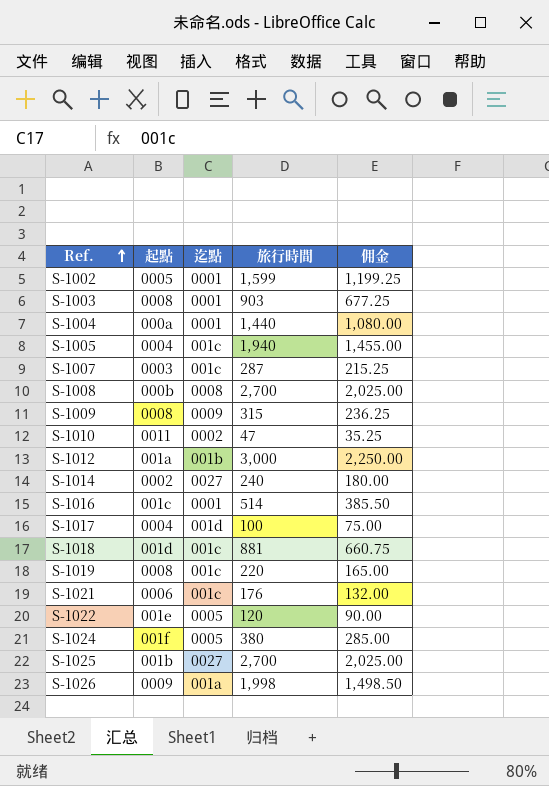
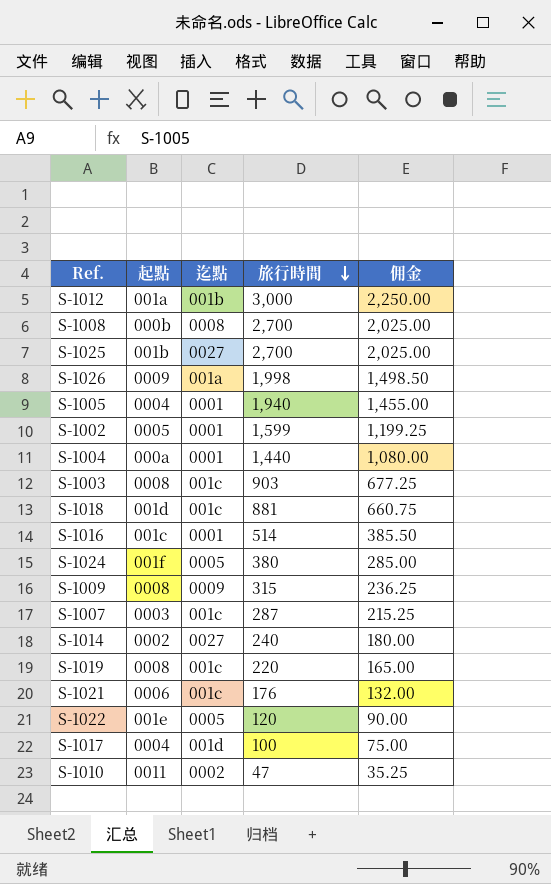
row order: Ref. ascending -> 旅行時間 descending
S-1005 | 迄點: 001c -> 0001
S-1003 | 迄點: 0001 -> 001c

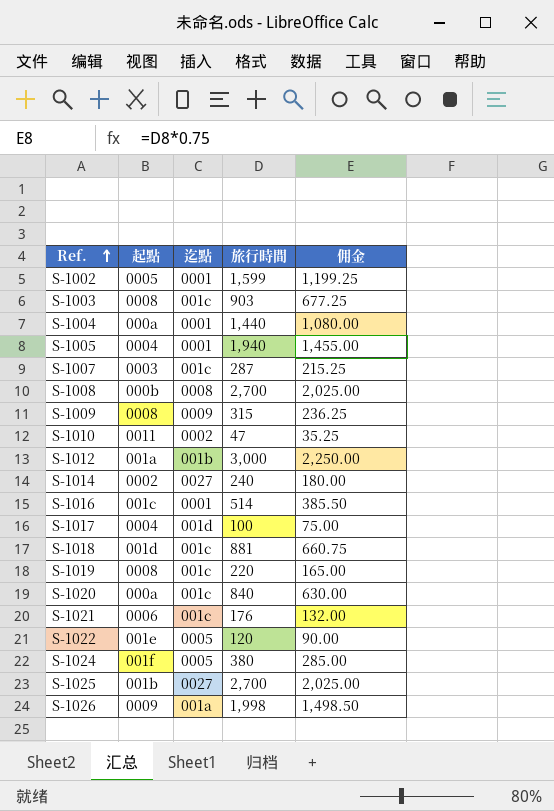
row order: 旅行時間 descending -> Ref. ascending
row S-1020: none -> 000a | 001c | 840 | 630.00

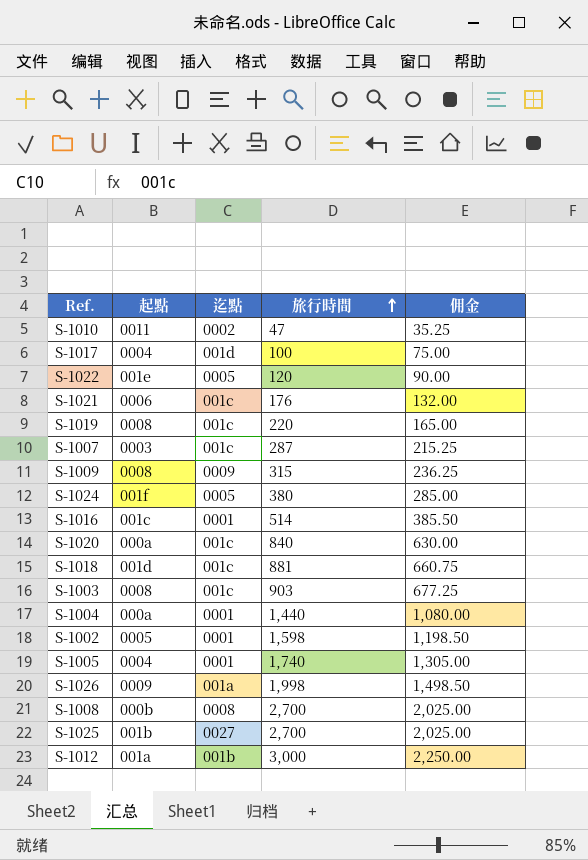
row order: Ref. ascending -> 旅行時間 ascending
row S-1014: 0002 | 0027 | 240 | 180.00 -> none
S-1002 | 旅行時間: 1,599 -> 1,598
S-1002 | 佣金: 1,199.25 -> 1,198.50
S-1005 | 旅行時間: 1,940 -> 1,740
S-1005 | 佣金: 1,455.00 -> 1,305.00

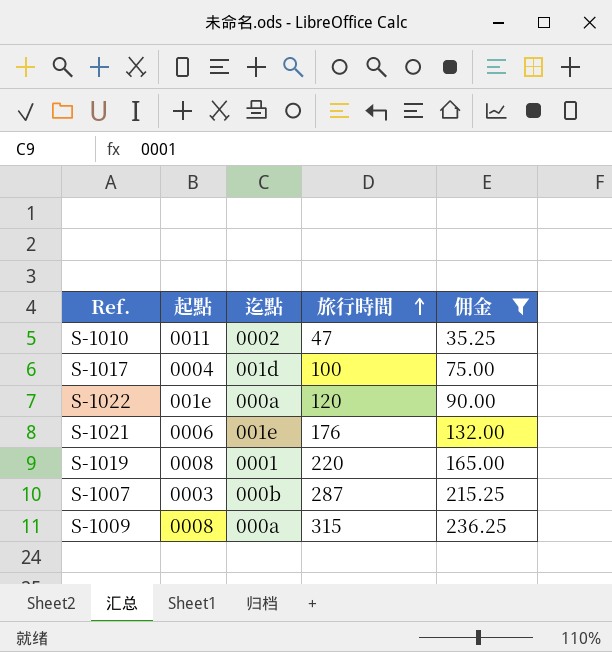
filter: none -> 佣金 <= 236.25
S-1022 | 迄點: 0005 -> 000a
S-1021 | 迄點: 001c -> 001e
S-1019 | 迄點: 001c -> 0001
S-1007 | 迄點: 001c -> 000b
S-1009 | 迄點: 0009 -> 000a

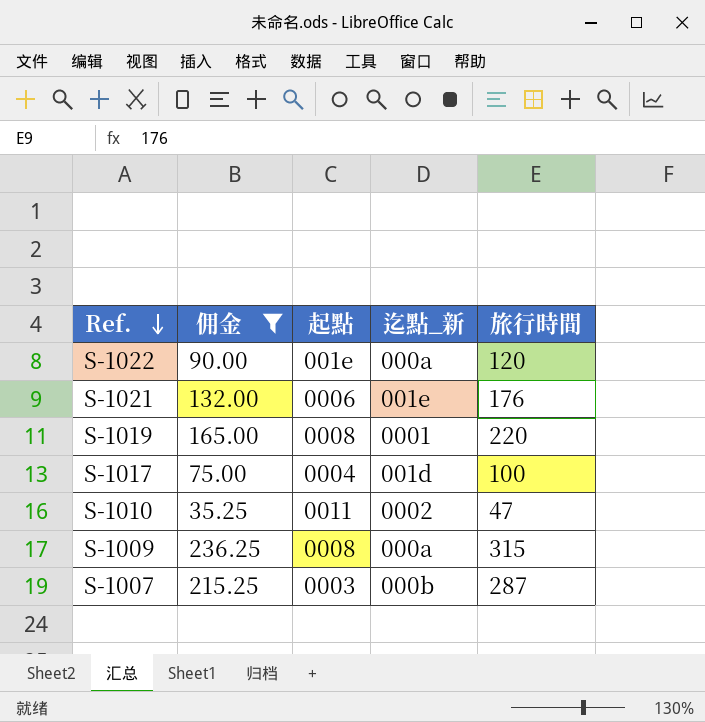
row order: 旅行時間 ascending -> Ref. descending
column 佣金 | position: 5 -> 2
column name: 迄點 -> 迄點_新

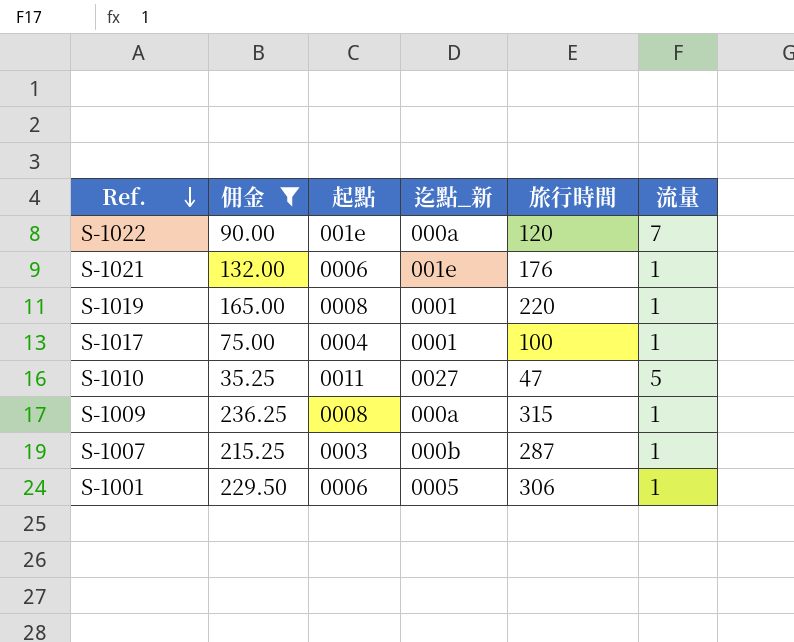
column 流量 | position: none -> 6
S-1017 | 迄點_新: 001d -> 0001
S-1010 | 迄點_新: 0002 -> 0027
row S-1001: none -> 229.50 | 0006 | 0005 | 306 | 1

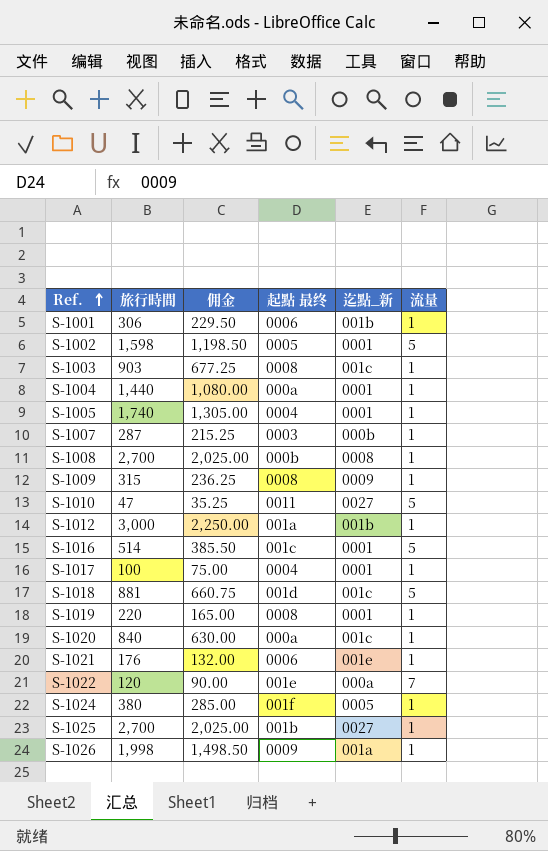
filter: 佣金 <= 236.25 -> none
row order: Ref. descending -> Ref. ascending
column 旅行時間 | position: 5 -> 2
column name: 起點 -> 起點 最终
S-1001 | 迄點_新: 0005 -> 001b
S-1009 | 迄點_新: 000a -> 0009

